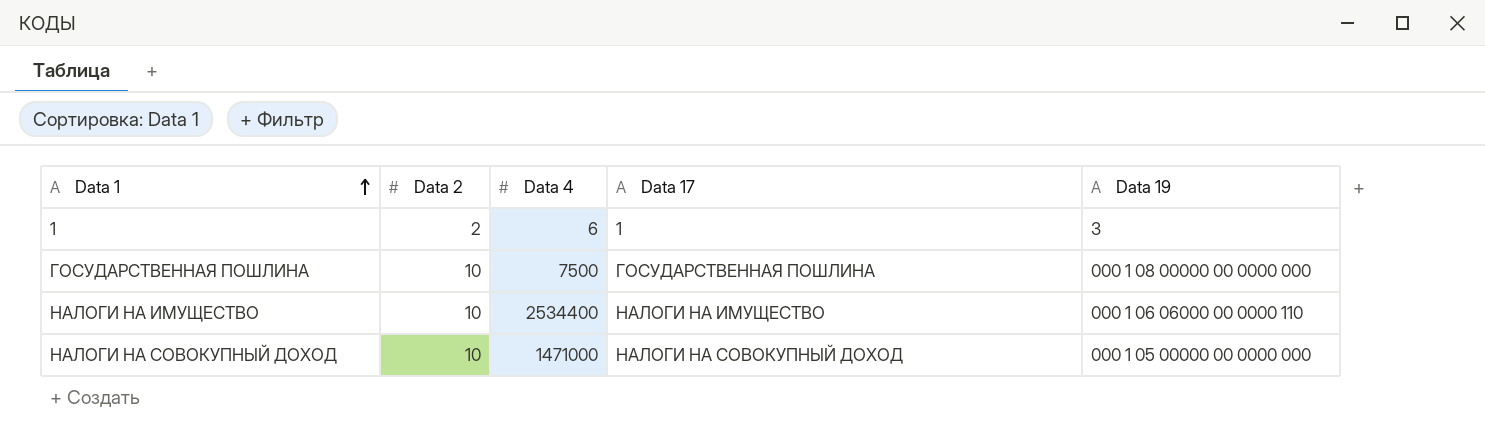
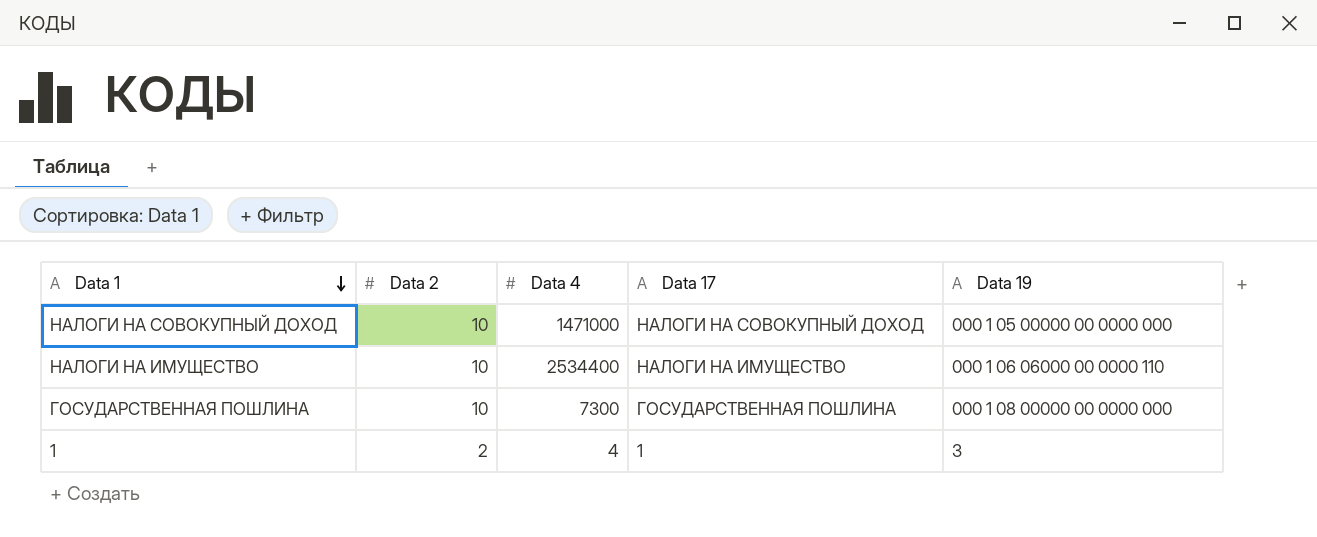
row order: Data 1 ascending -> Data 1 descending
ГОСУДАРСТВЕННАЯ ПОШЛИНА | Data 4: 7500 -> 7300
1 | Data 4: 6 -> 4

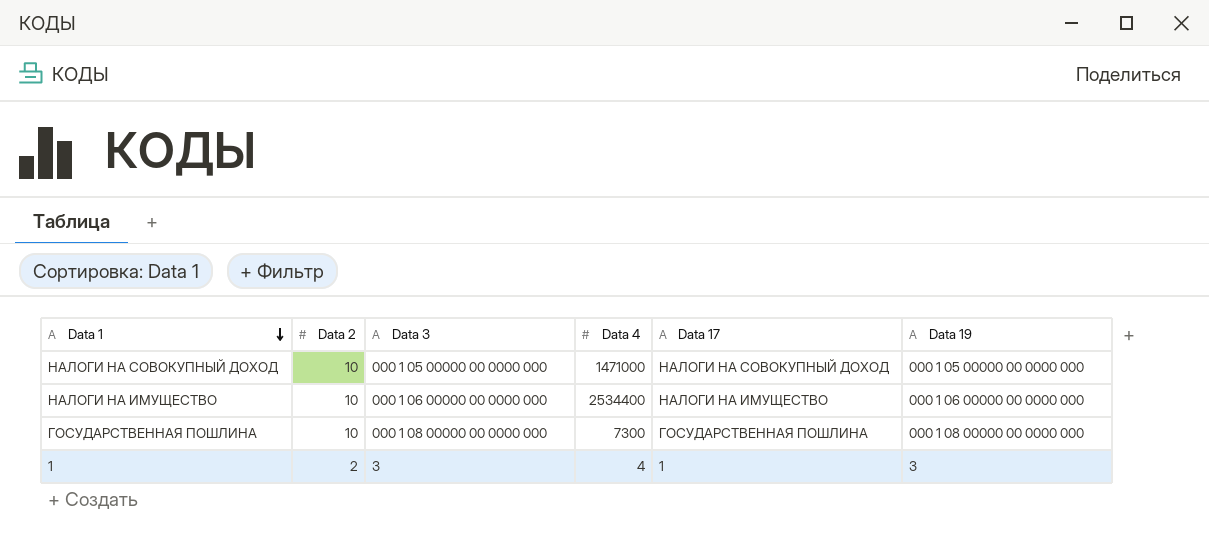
column Data 3 | position: none -> 3
НАЛОГИ НА ИМУЩЕСТВО | Data 19: 000 1 06 06000 00 0000 110 -> 000 1 06 00000 00 0000 000

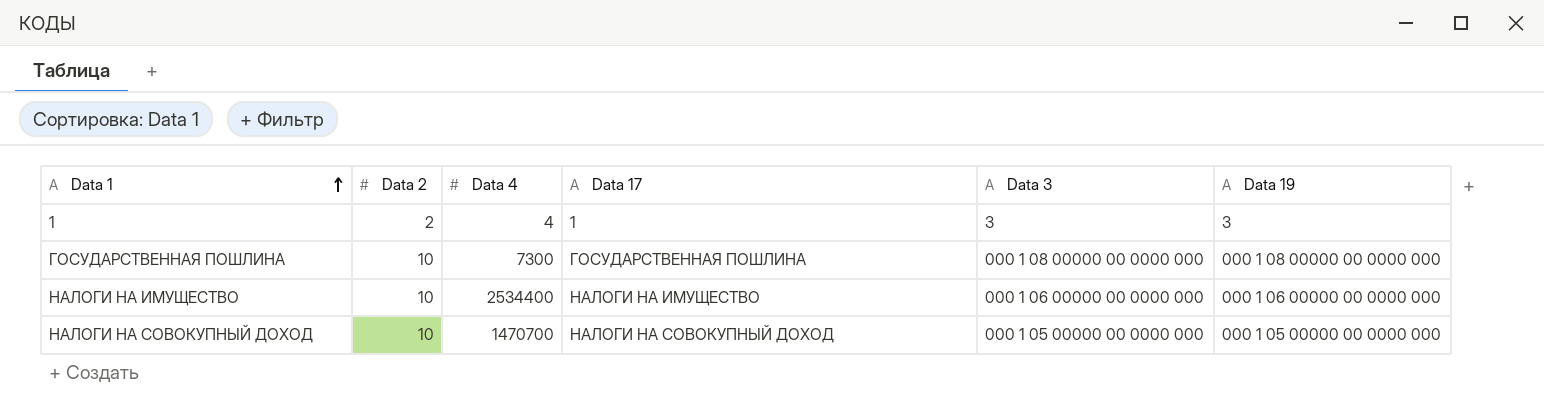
row order: Data 1 descending -> Data 1 ascending
column Data 3 | position: 3 -> 5
НАЛОГИ НА СОВОКУПНЫЙ ДОХОД | Data 4: 1471000 -> 1470700

